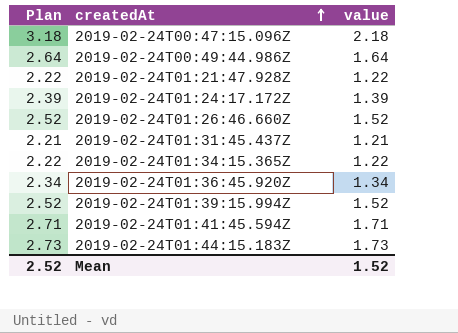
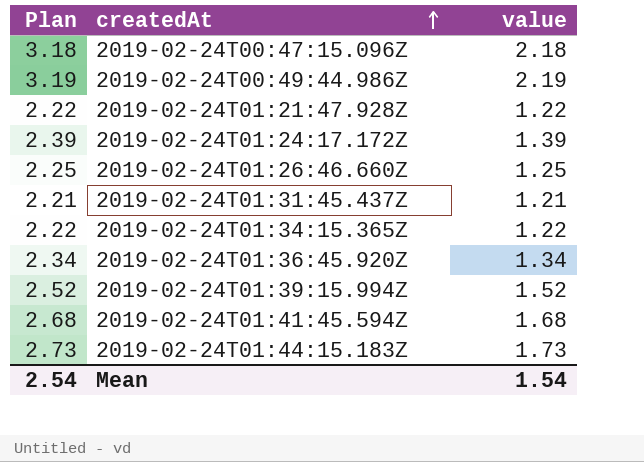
2019-02-24T00:49:44.986Z | Plan: 2.64 -> 3.19
2019-02-24T00:49:44.986Z | value: 1.64 -> 2.19
2019-02-24T01:26:46.660Z | Plan: 2.52 -> 2.25
2019-02-24T01:26:46.660Z | value: 1.52 -> 1.25
2019-02-24T01:41:45.594Z | Plan: 2.71 -> 2.68
2019-02-24T01:41:45.594Z | value: 1.71 -> 1.68
Mean | Plan: 2.52 -> 2.54
Mean | value: 1.52 -> 1.54

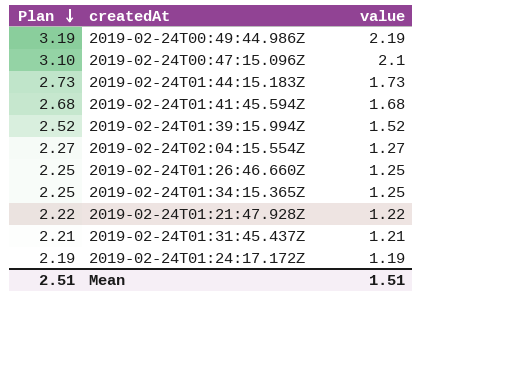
row order: createdAt ascending -> Plan descending
row 2019-02-24T01:36:45.920Z: 2.34 | 1.34 -> none
2019-02-24T00:47:15.096Z | Plan: 3.18 -> 3.10
2019-02-24T00:47:15.096Z | value: 2.18 -> 2.1
row 2019-02-24T02:04:15.554Z: none -> 2.27 | 1.27
2019-02-24T01:34:15.365Z | Plan: 2.22 -> 2.25
2019-02-24T01:34:15.365Z | value: 1.22 -> 1.25
2019-02-24T01:24:17.172Z | Plan: 2.39 -> 2.19
2019-02-24T01:24:17.172Z | value: 1.39 -> 1.19
Mean | Plan: 2.54 -> 2.51
Mean | value: 1.54 -> 1.51

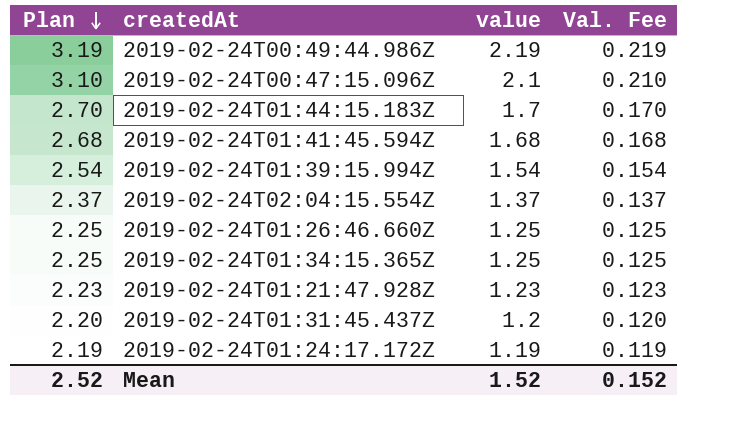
column Val. Fee | formula: none -> [value] * 0.1
2019-02-24T01:44:15.183Z | Plan: 2.73 -> 2.70
2019-02-24T01:44:15.183Z | value: 1.73 -> 1.7
2019-02-24T01:39:15.994Z | Plan: 2.52 -> 2.54
2019-02-24T01:39:15.994Z | value: 1.52 -> 1.54
2019-02-24T02:04:15.554Z | Plan: 2.27 -> 2.37
2019-02-24T02:04:15.554Z | value: 1.27 -> 1.37
2019-02-24T01:21:47.928Z | Plan: 2.22 -> 2.23
2019-02-24T01:21:47.928Z | value: 1.22 -> 1.23
2019-02-24T01:31:45.437Z | Plan: 2.21 -> 2.20
2019-02-24T01:31:45.437Z | value: 1.21 -> 1.2
Mean | Plan: 2.51 -> 2.52
Mean | value: 1.51 -> 1.52

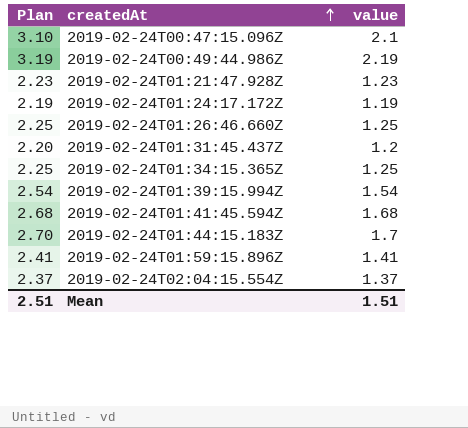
row order: Plan descending -> createdAt ascending
column Val. Fee | formula: [value] * 0.1 -> none
row 2019-02-24T01:59:15.896Z: none -> 2.41 | 1.41
Mean | Plan: 2.52 -> 2.51
Mean | value: 1.52 -> 1.51

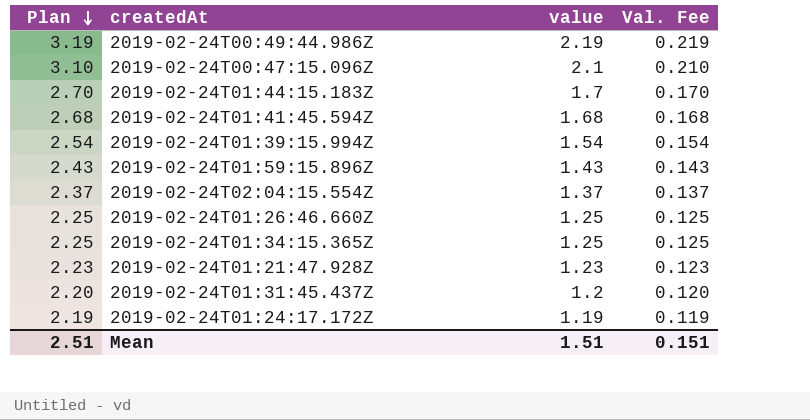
row order: createdAt ascending -> Plan descending
column Val. Fee | formula: none -> [value] * 0.1
2019-02-24T01:59:15.896Z | Plan: 2.41 -> 2.43
2019-02-24T01:59:15.896Z | value: 1.41 -> 1.43

